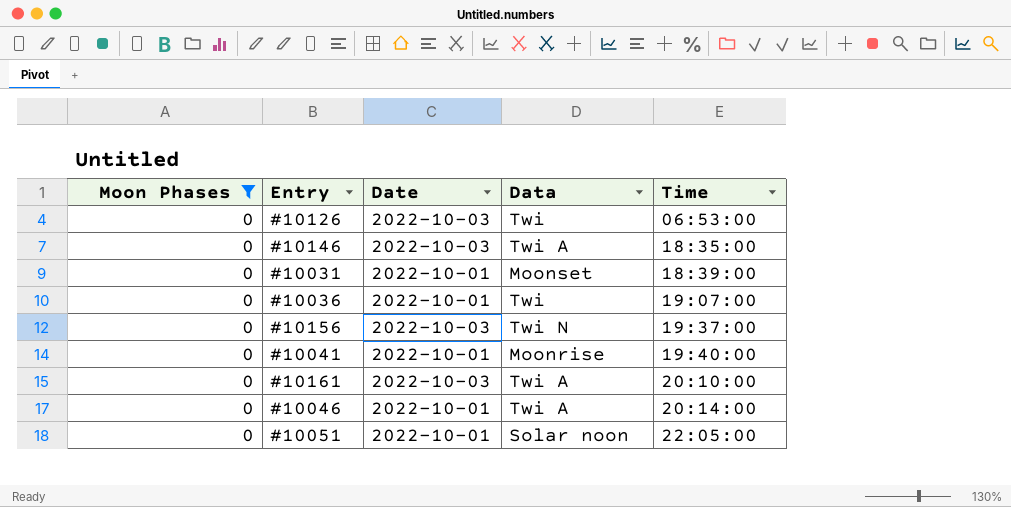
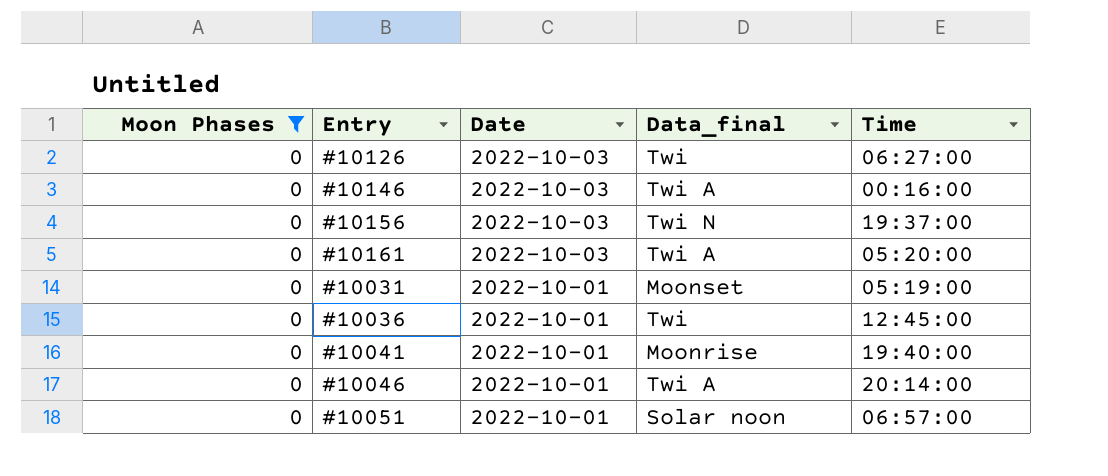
row order: Time ascending -> Date descending
column name: Data -> Data_final
#10126 | Time: 06:53:00 -> 06:27:00
#10146 | Time: 18:35:00 -> 00:16:00
#10161 | Time: 20:10:00 -> 05:20:00
#10031 | Time: 18:39:00 -> 05:19:00
#10036 | Time: 19:07:00 -> 12:45:00
#10051 | Time: 22:05:00 -> 06:57:00

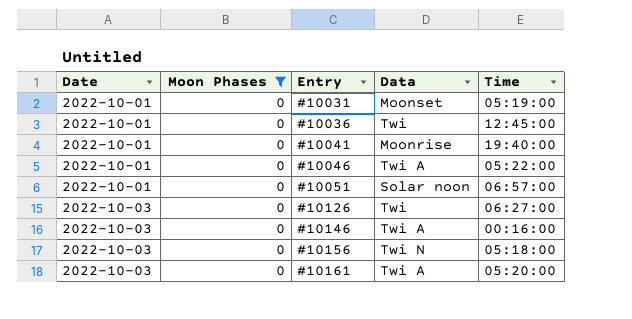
row order: Date descending -> Date ascending
column Date | position: 3 -> 1
column name: Data_final -> Data
#10046 | Time: 20:14:00 -> 05:22:00
#10156 | Time: 19:37:00 -> 05:18:00

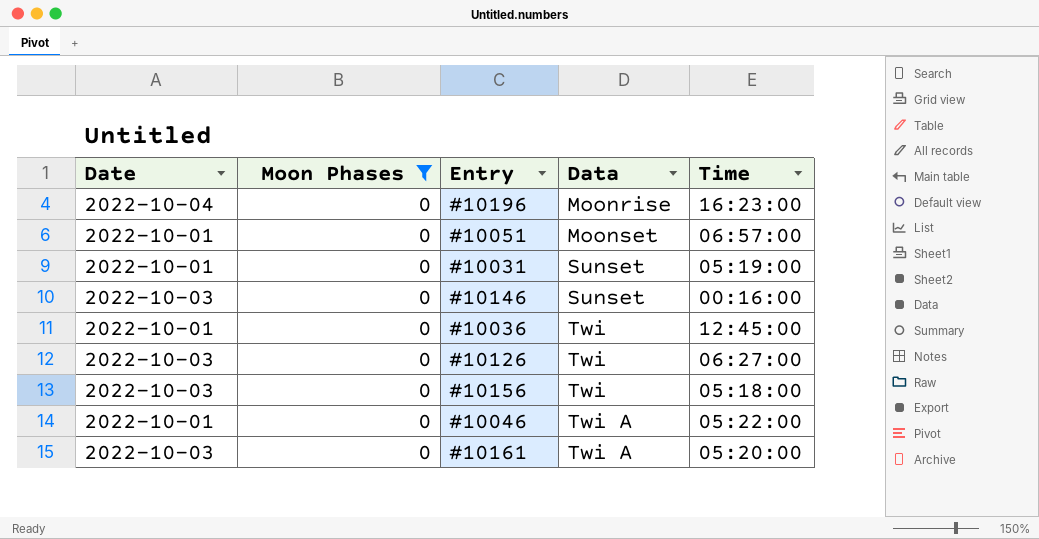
row order: Date ascending -> Data ascending
row #10041: 2022-10-01 | 0 | Moonrise | 19:40:00 -> none
row #10196: none -> 2022-10-04 | 0 | Moonrise | 16:23:00
#10051 | Data: Solar noon -> Moonset
#10031 | Data: Moonset -> Sunset
#10146 | Data: Twi A -> Sunset
#10156 | Data: Twi N -> Twi

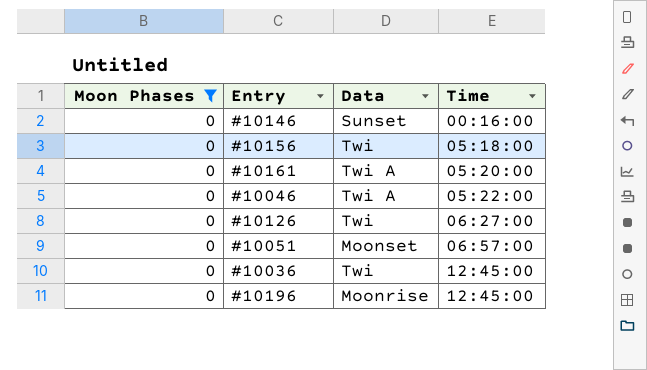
row order: Data ascending -> Time ascending
column Date | position: 1 -> none
row #10031: 2022-10-01 | 0 | Sunset | 05:19:00 -> none
#10196 | Time: 16:23:00 -> 12:45:00

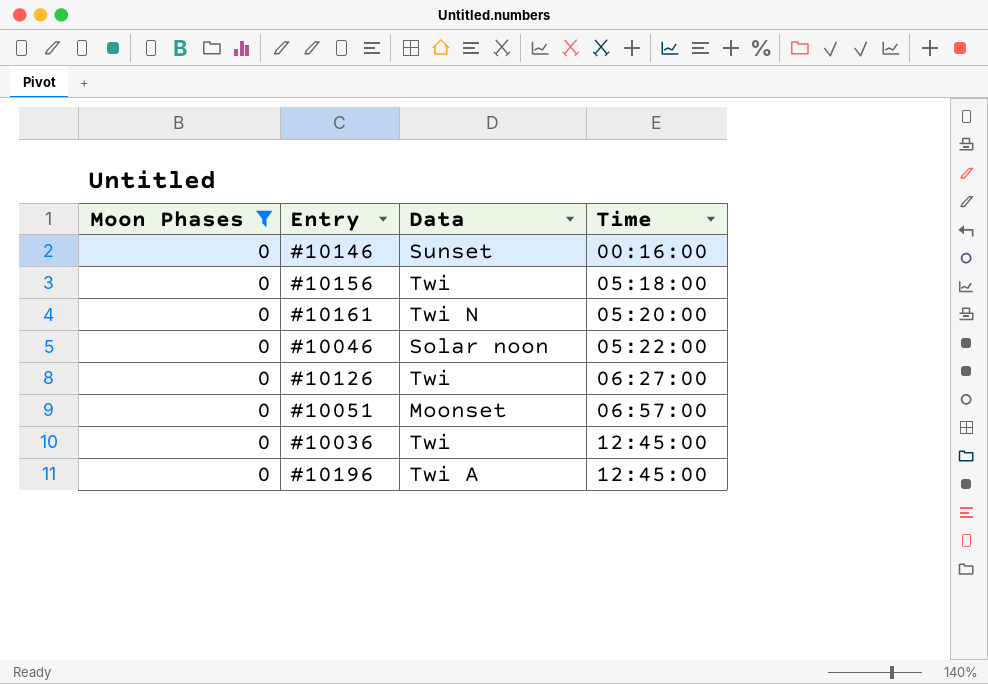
#10161 | Data: Twi A -> Twi N
#10046 | Data: Twi A -> Solar noon
#10196 | Data: Moonrise -> Twi A

